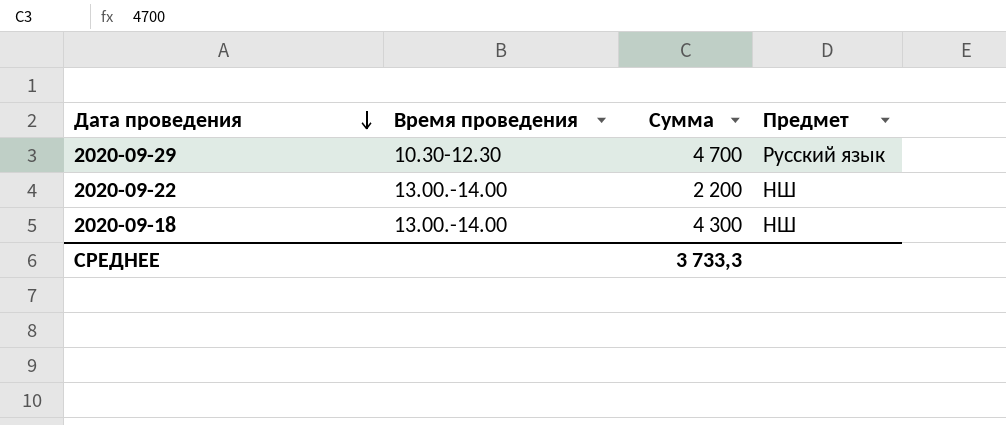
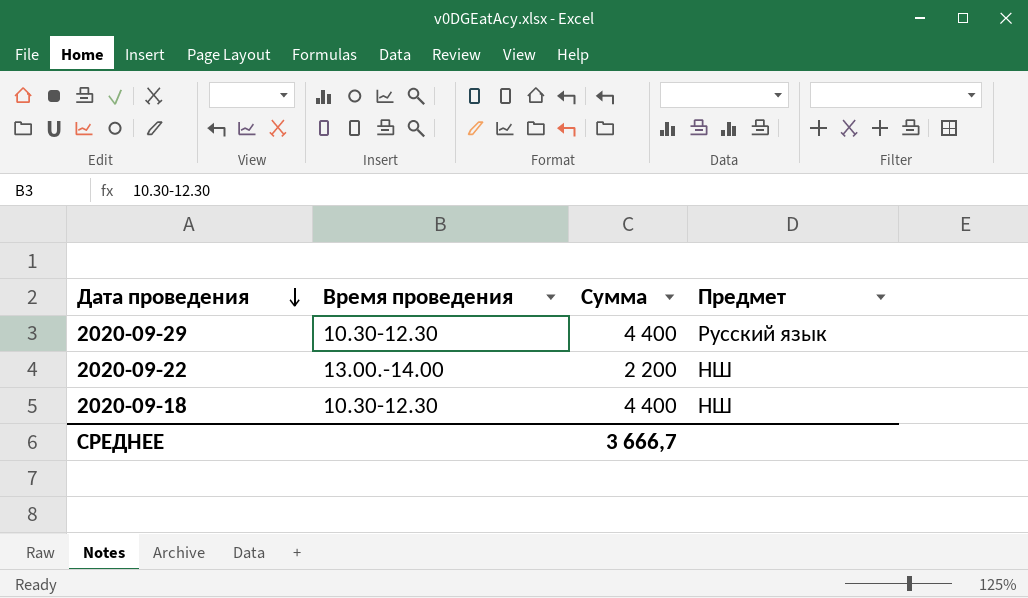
2020-09-29 | Сумма: 4 700 -> 4 400
2020-09-18 | Время проведения: 13.00.-14.00 -> 10.30-12.30
2020-09-18 | Сумма: 4 300 -> 4 400
СРЕДНЕЕ | Сумма: 3 733,3 -> 3 666,7

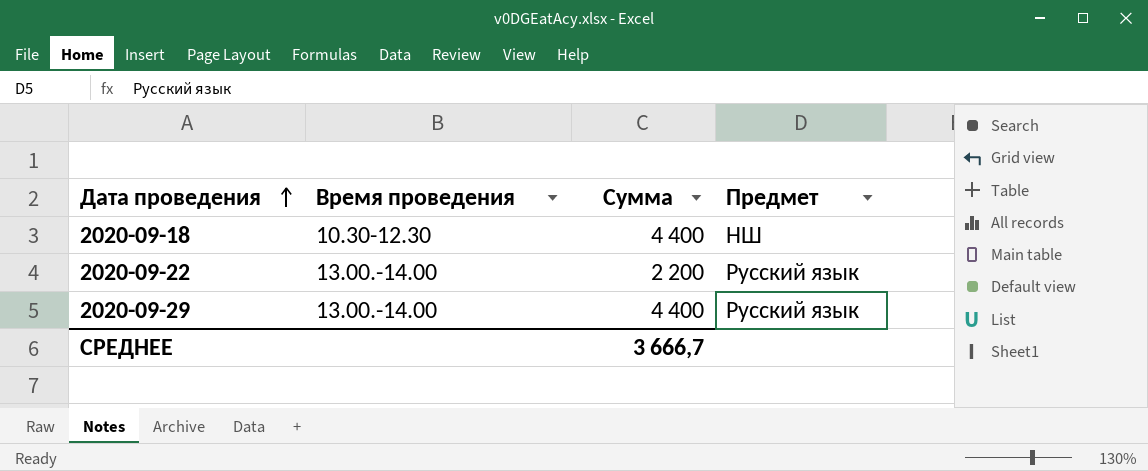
row order: Дата проведения descending -> Дата проведения ascending
2020-09-22 | Предмет: НШ -> Русский язык
2020-09-29 | Время проведения: 10.30-12.30 -> 13.00.-14.00

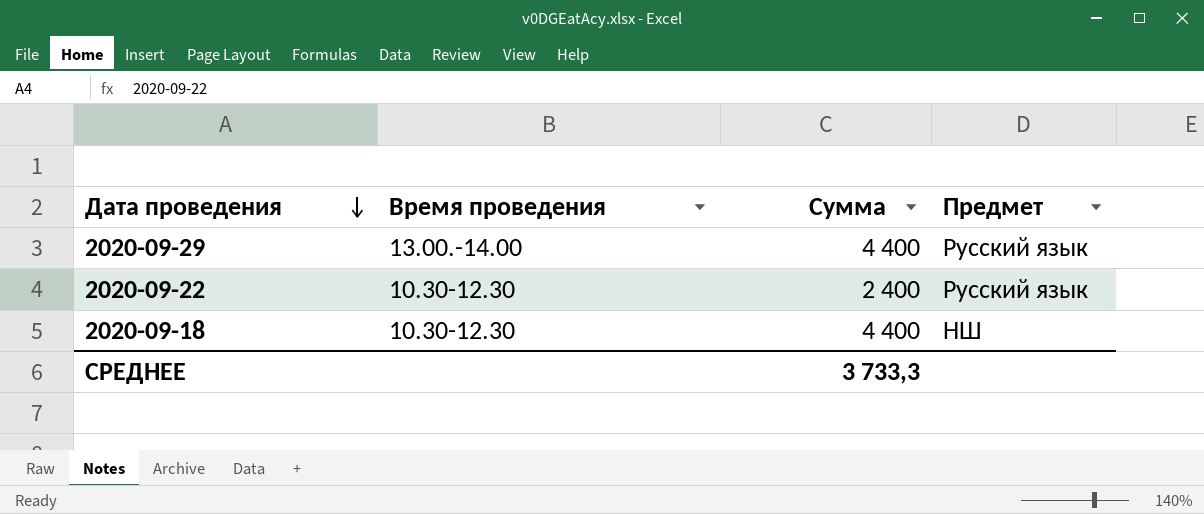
row order: Дата проведения ascending -> Дата проведения descending
2020-09-22 | Время проведения: 13.00.-14.00 -> 10.30-12.30
2020-09-22 | Сумма: 2 200 -> 2 400
СРЕДНЕЕ | Сумма: 3 666,7 -> 3 733,3

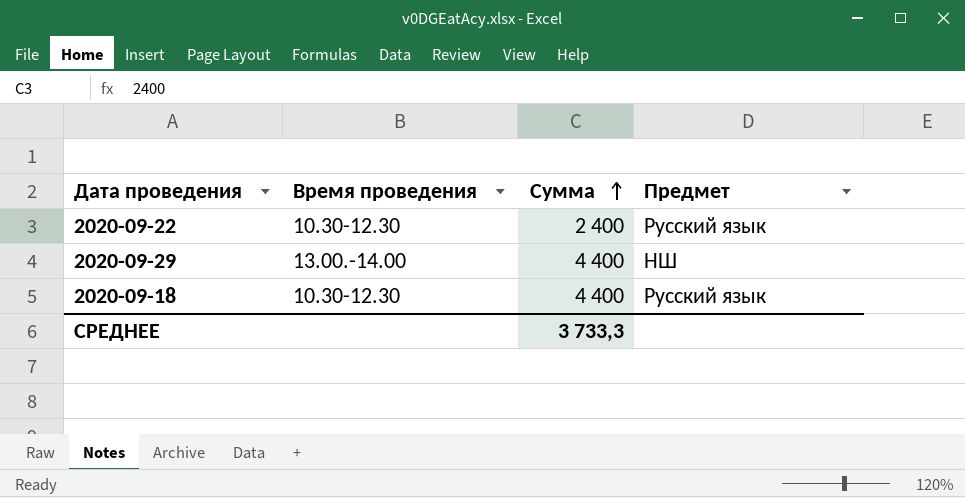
row order: Дата проведения descending -> Сумма ascending
2020-09-29 | Предмет: Русский язык -> НШ
2020-09-18 | Предмет: НШ -> Русский язык

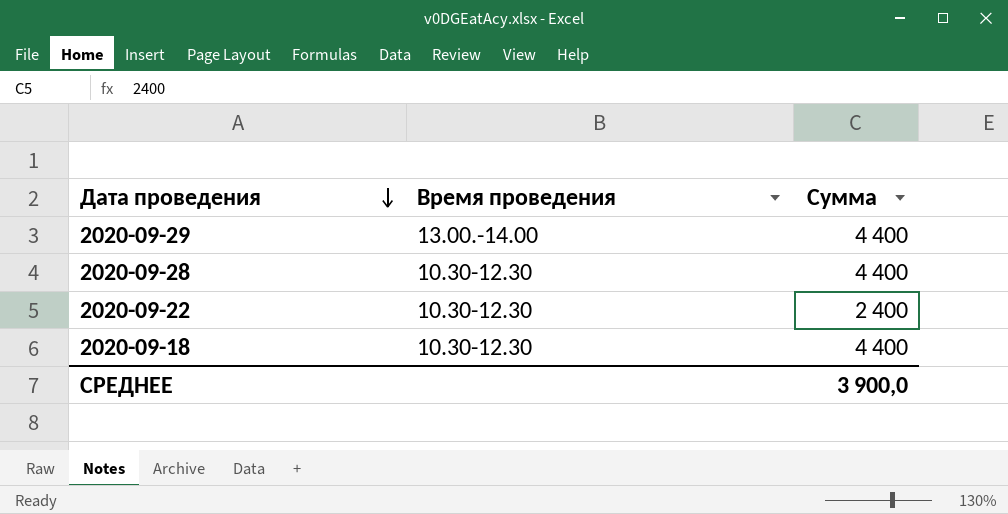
row order: Сумма ascending -> Дата проведения descending
column Предмет | position: 4 -> none
row 2020-09-28: none -> 10.30-12.30 | 4 400
СРЕДНЕЕ | Сумма: 3 733,3 -> 3 900,0

